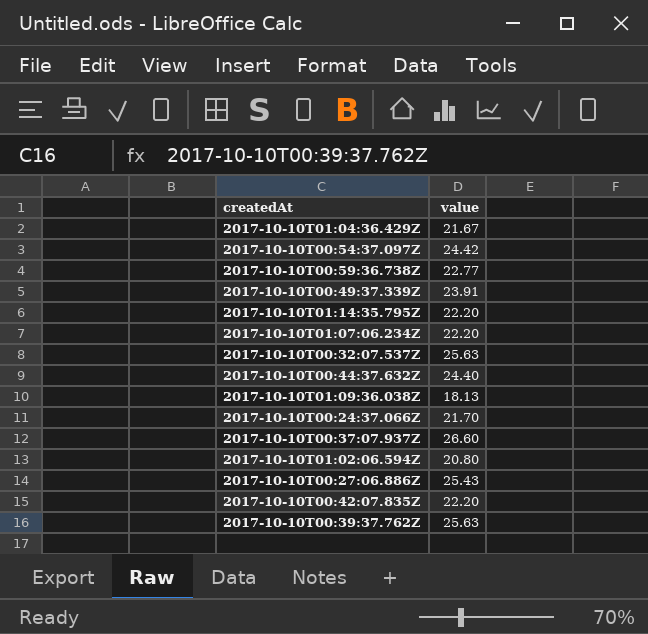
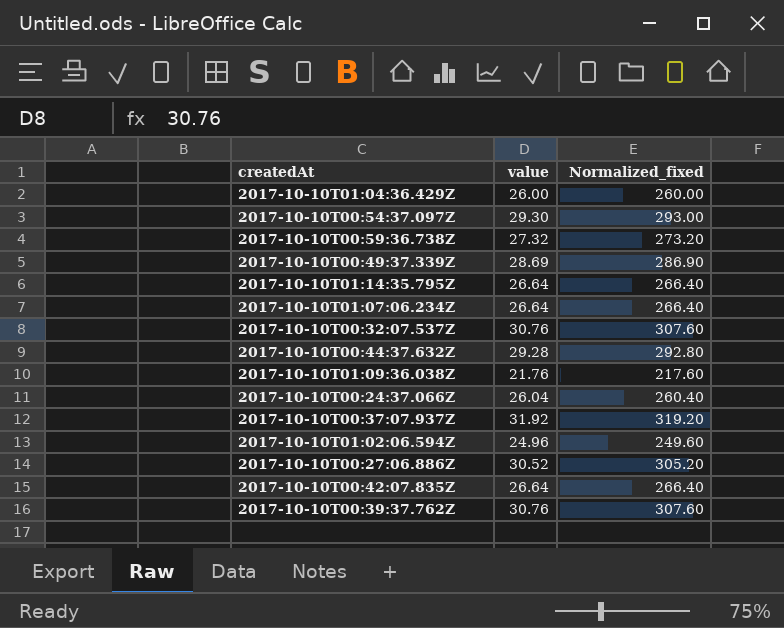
column Normalized_fixed | formula: none -> [value] * 10
2017-10-10T01:04:36.429Z | value: 21.67 -> 26.00
2017-10-10T00:54:37.097Z | value: 24.42 -> 29.30
2017-10-10T00:59:36.738Z | value: 22.77 -> 27.32
2017-10-10T00:49:37.339Z | value: 23.91 -> 28.69
2017-10-10T01:14:35.795Z | value: 22.20 -> 26.64
2017-10-10T01:07:06.234Z | value: 22.20 -> 26.64
2017-10-10T00:32:07.537Z | value: 25.63 -> 30.76
2017-10-10T00:44:37.632Z | value: 24.40 -> 29.28
2017-10-10T01:09:36.038Z | value: 18.13 -> 21.76
2017-10-10T00:24:37.066Z | value: 21.70 -> 26.04
2017-10-10T00:37:07.937Z | value: 26.60 -> 31.92
2017-10-10T01:02:06.594Z | value: 20.80 -> 24.96
2017-10-10T00:27:06.886Z | value: 25.43 -> 30.52
2017-10-10T00:42:07.835Z | value: 22.20 -> 26.64
2017-10-10T00:39:37.762Z | value: 25.63 -> 30.76

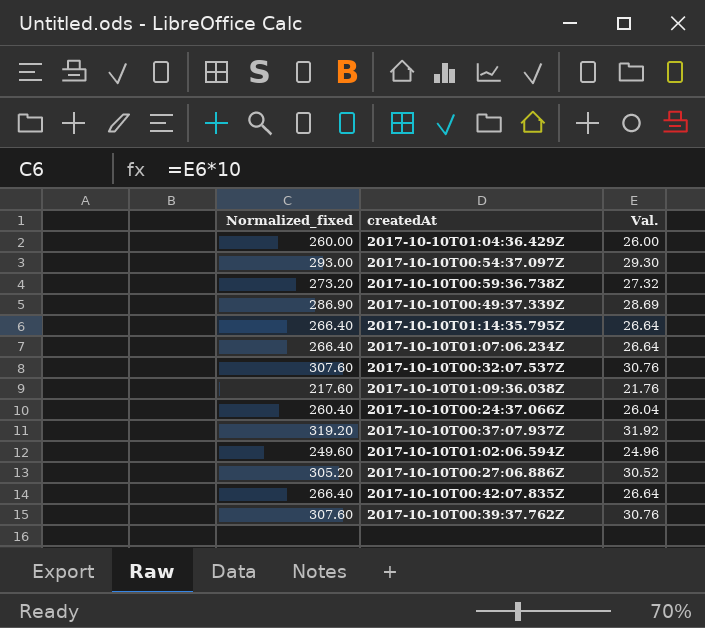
column Normalized_fixed | position: 3 -> 1
column name: value -> Val.
row 2017-10-10T00:44:37.632Z: 29.28 | 292.80 -> none

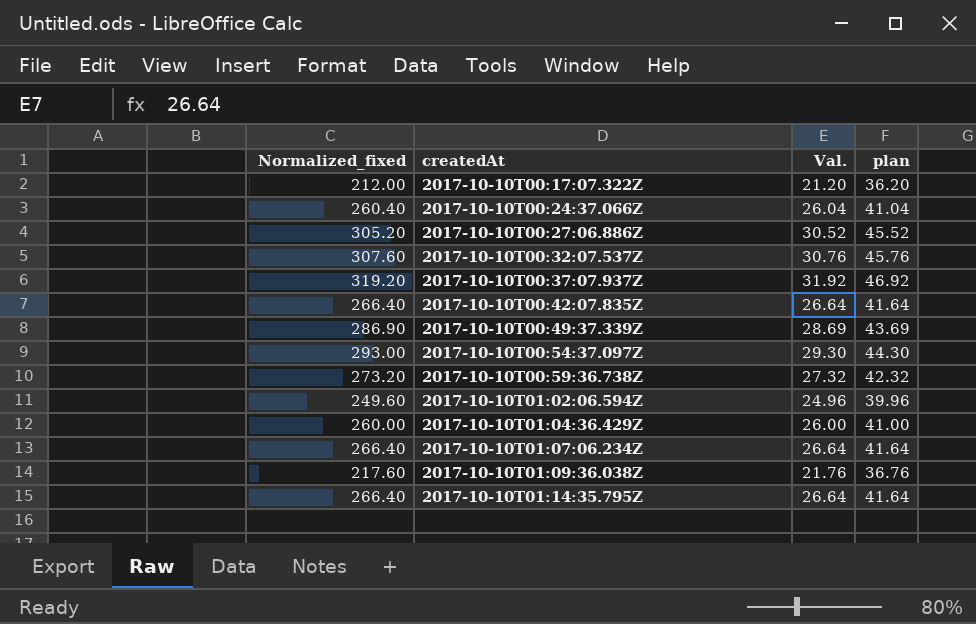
row order: none -> createdAt ascending
column plan | formula: none -> [Val.] + 15
row 2017-10-10T00:39:37.762Z: 307.60 | 30.76 -> none
row 2017-10-10T00:17:07.322Z: none -> 212.00 | 21.20 | 36.20

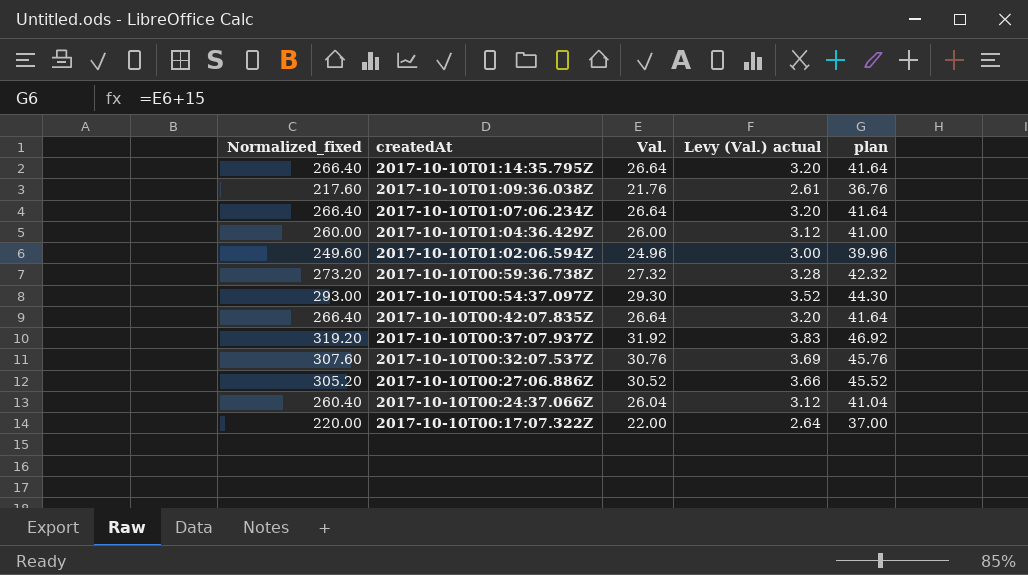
row order: createdAt ascending -> createdAt descending
column Levy (Val.) actual | formula: none -> [Val.] * 0.12
row 2017-10-10T00:49:37.339Z: 286.90 | 28.69 | 43.69 -> none
2017-10-10T00:17:07.322Z | Normalized_fixed: 212.00 -> 220.00
2017-10-10T00:17:07.322Z | Val.: 21.20 -> 22.00
2017-10-10T00:17:07.322Z | plan: 36.20 -> 37.00

